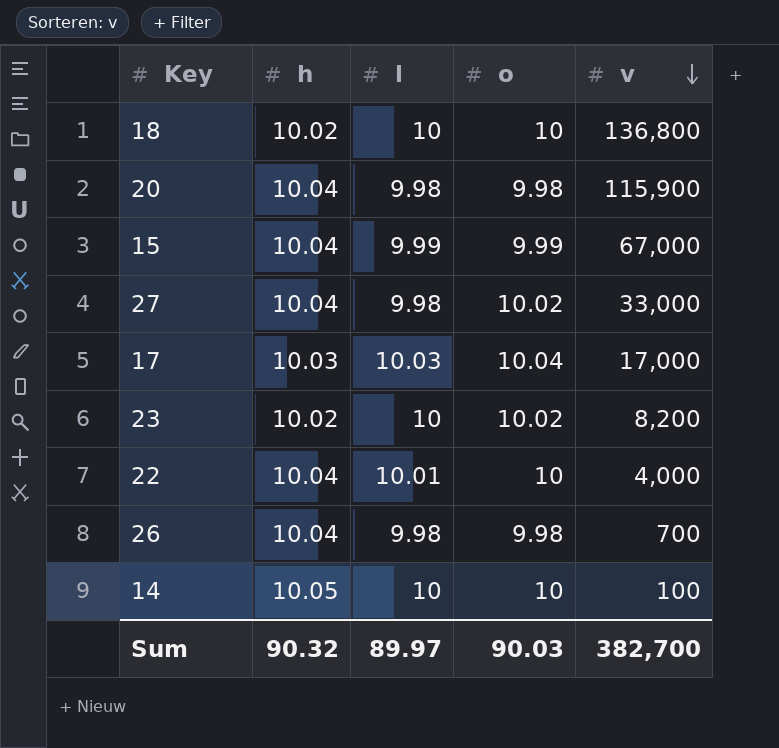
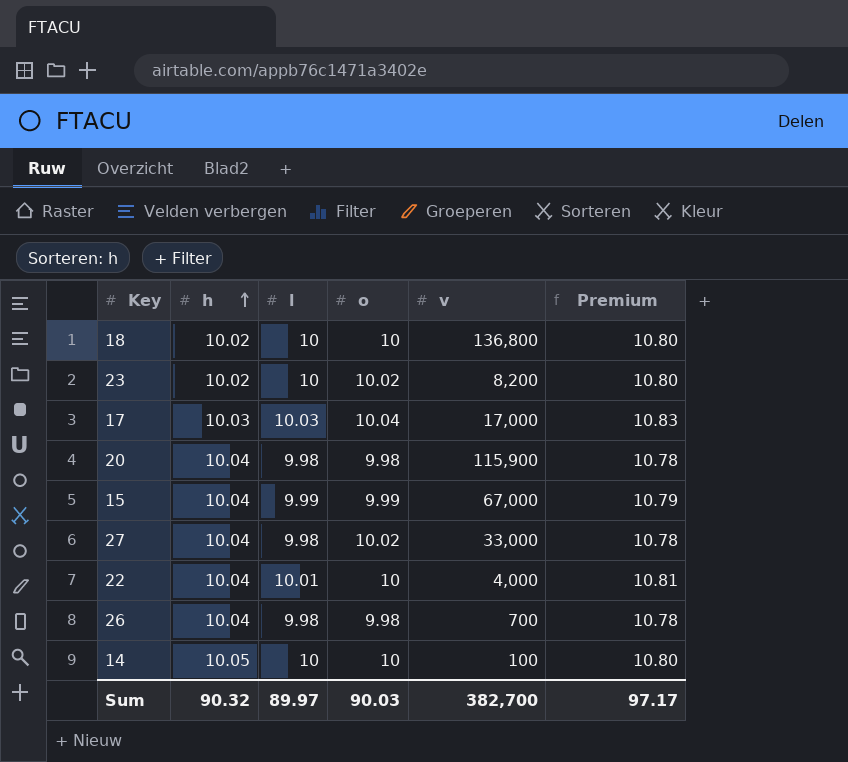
row order: v descending -> h ascending
column Premium | formula: none -> [l] * 1.08

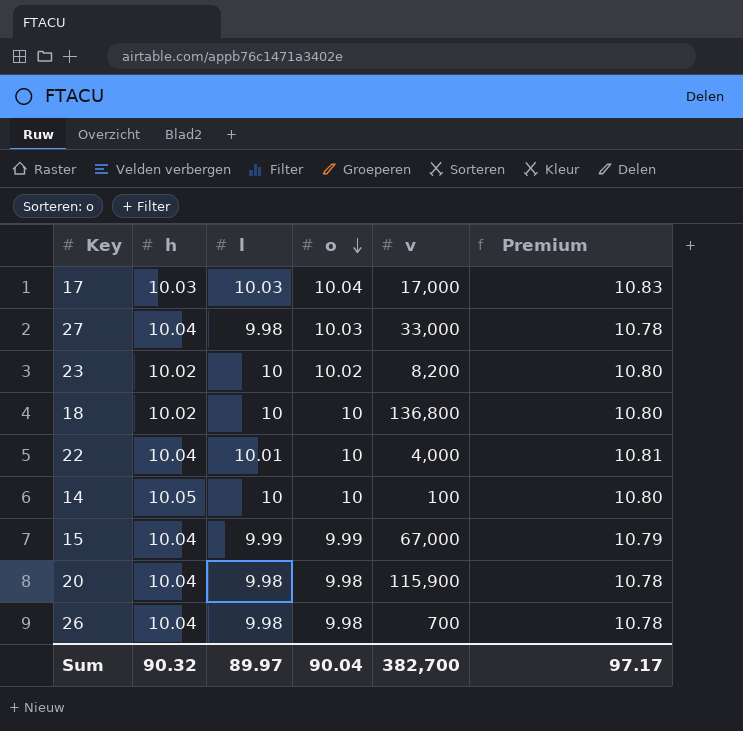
row order: h ascending -> o descending
27 | o: 10.02 -> 10.03
Sum | o: 90.03 -> 90.04

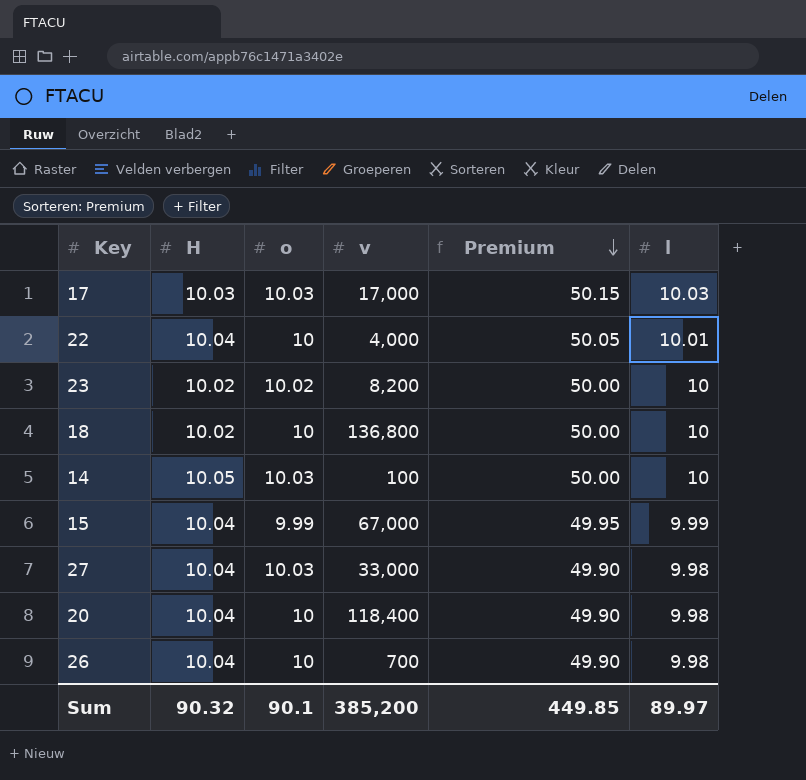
row order: o descending -> Premium descending
column name: h -> H
column Premium | formula: [l] * 1.08 -> [l] * 5
column l | position: 3 -> 6
17 | o: 10.04 -> 10.03
14 | o: 10 -> 10.03
20 | o: 9.98 -> 10
20 | v: 115,900 -> 118,400
26 | o: 9.98 -> 10
Sum | o: 90.04 -> 90.1
Sum | v: 382,700 -> 385,200
Sum | Premium: 97.17 -> 449.85

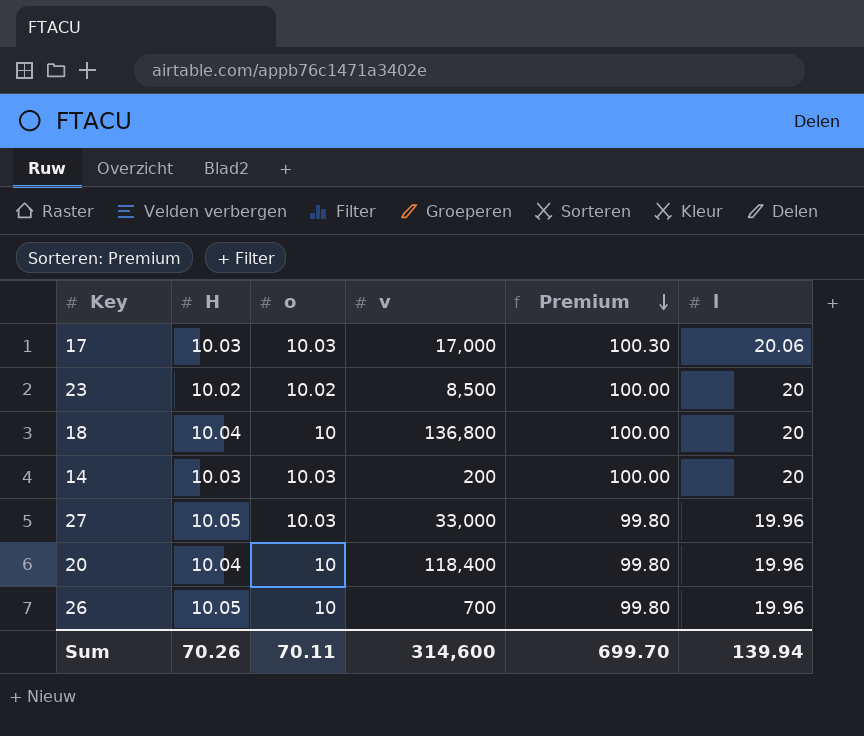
row 22: 10.04 | 10 | 4,000 | 50.05 | 10.01 -> none
row 15: 10.04 | 9.99 | 67,000 | 49.95 | 9.99 -> none
17 | Premium: 50.15 -> 100.30
17 | l: 10.03 -> 20.06
23 | v: 8,200 -> 8,500
23 | Premium: 50.00 -> 100.00
23 | l: 10 -> 20
18 | H: 10.02 -> 10.04
18 | Premium: 50.00 -> 100.00
18 | l: 10 -> 20
14 | H: 10.05 -> 10.03
14 | v: 100 -> 200
14 | Premium: 50.00 -> 100.00
14 | l: 10 -> 20
27 | H: 10.04 -> 10.05
27 | Premium: 49.90 -> 99.80
27 | l: 9.98 -> 19.96
20 | Premium: 49.90 -> 99.80
20 | l: 9.98 -> 19.96
26 | H: 10.04 -> 10.05
26 | Premium: 49.90 -> 99.80
26 | l: 9.98 -> 19.96
Sum | H: 90.32 -> 70.26
Sum | o: 90.1 -> 70.11
Sum | v: 385,200 -> 314,600
Sum | Premium: 449.85 -> 699.70
Sum | l: 89.97 -> 139.94

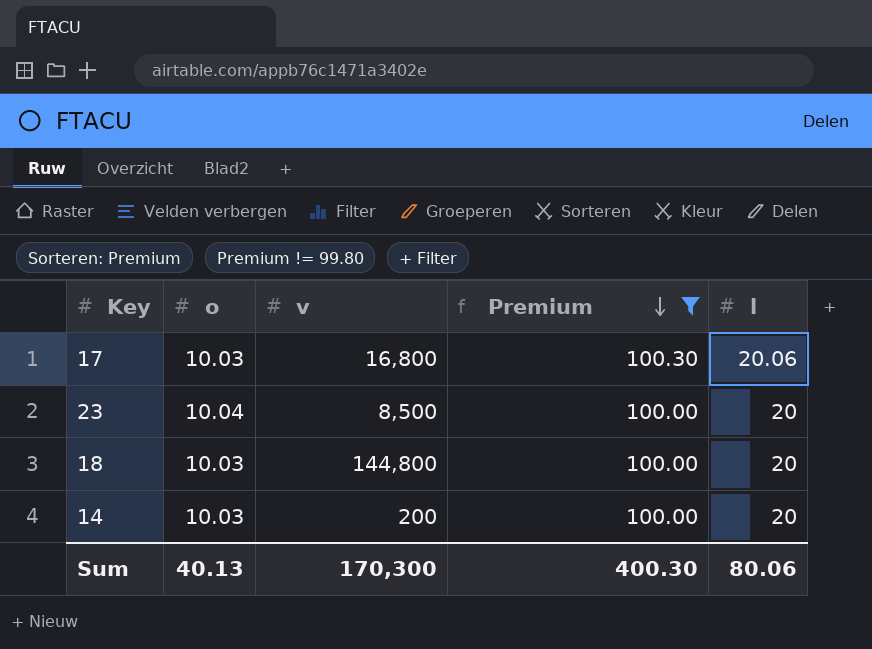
filter: none -> Premium != 99.80
column H | position: 2 -> none
17 | v: 17,000 -> 16,800
23 | o: 10.02 -> 10.04
18 | o: 10 -> 10.03
18 | v: 136,800 -> 144,800
Sum | o: 70.11 -> 40.13
Sum | v: 314,600 -> 170,300
Sum | Premium: 699.70 -> 400.30
Sum | l: 139.94 -> 80.06

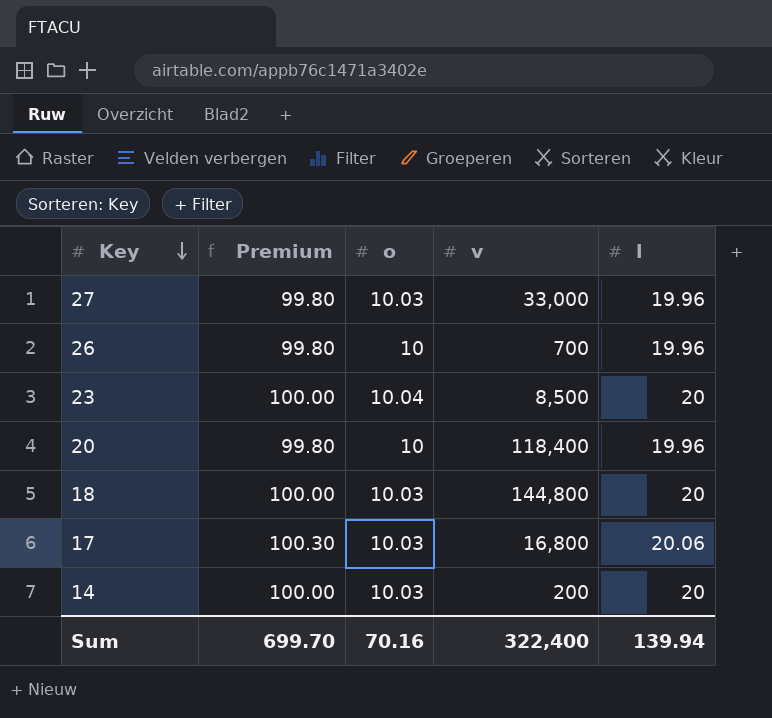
filter: Premium != 99.80 -> none
row order: Premium descending -> Key descending
column Premium | position: 4 -> 2
Sum | Premium: 400.30 -> 699.70
Sum | o: 40.13 -> 70.16
Sum | v: 170,300 -> 322,400
Sum | l: 80.06 -> 139.94

